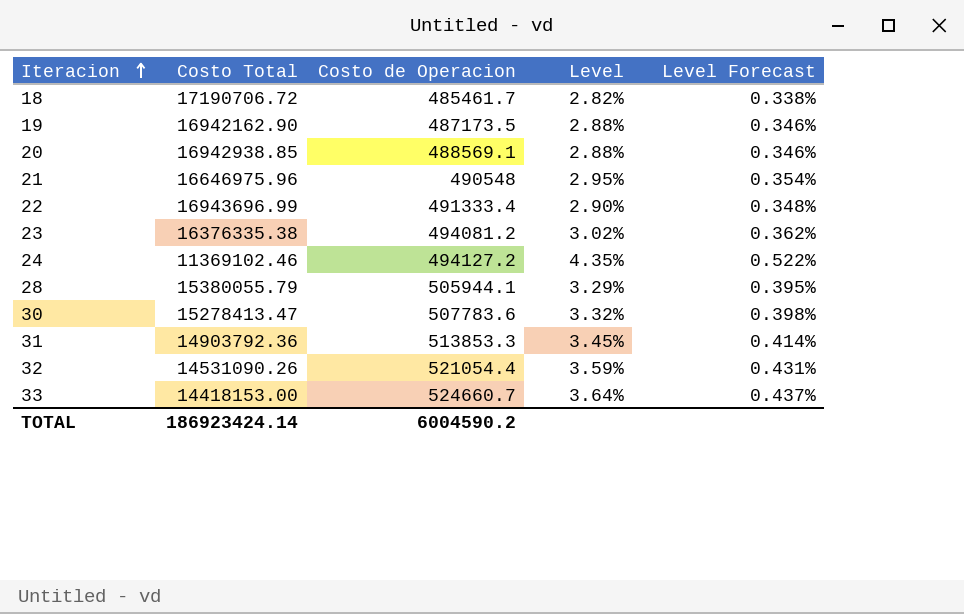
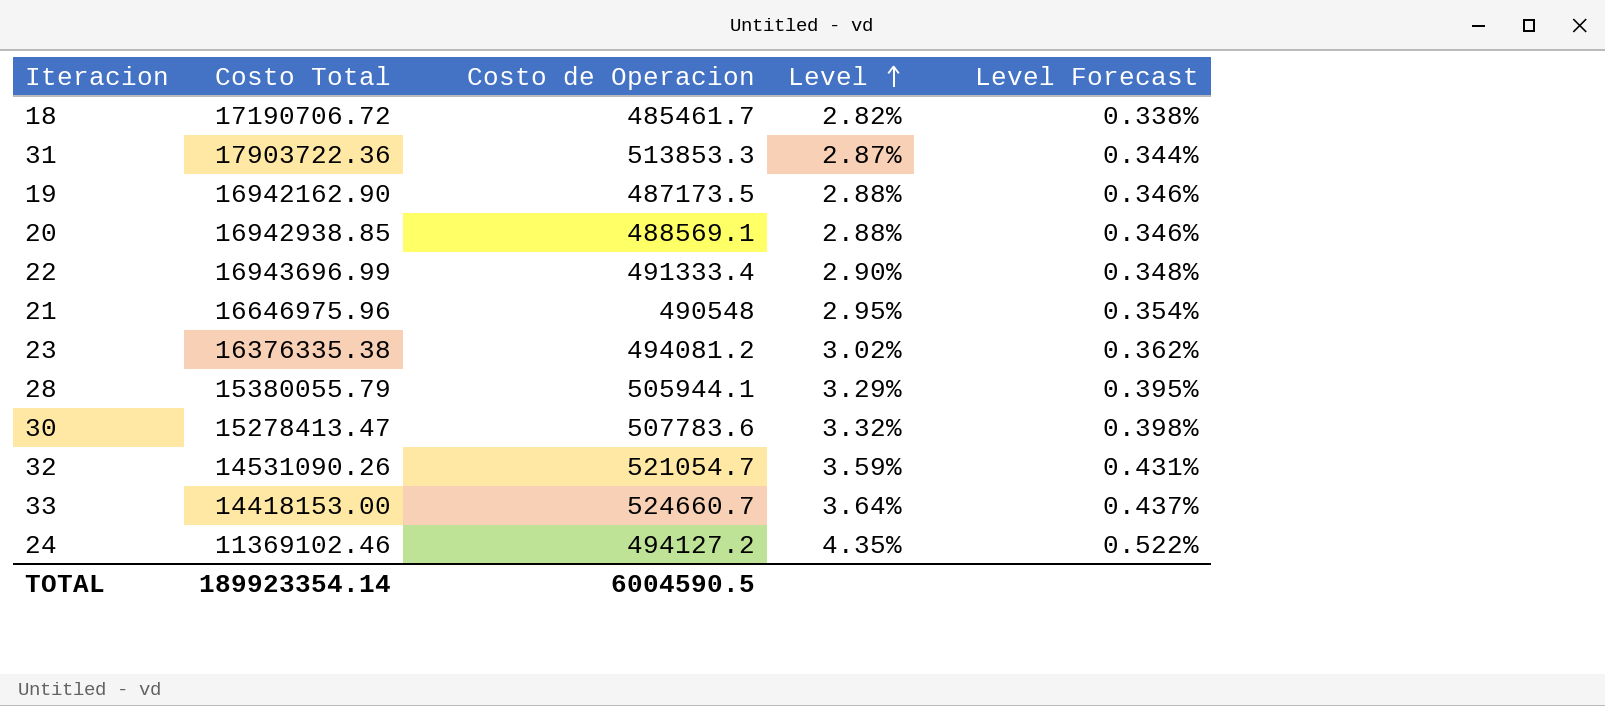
row order: Iteracion ascending -> Level ascending
31 | Costo Total: 14903792.36 -> 17903722.36
31 | Level: 3.45% -> 2.87%
31 | Level Forecast: 0.414% -> 0.344%
32 | Costo de Operacion: 521054.4 -> 521054.7
TOTAL | Costo Total: 186923424.14 -> 189923354.14
TOTAL | Costo de Operacion: 6004590.2 -> 6004590.5

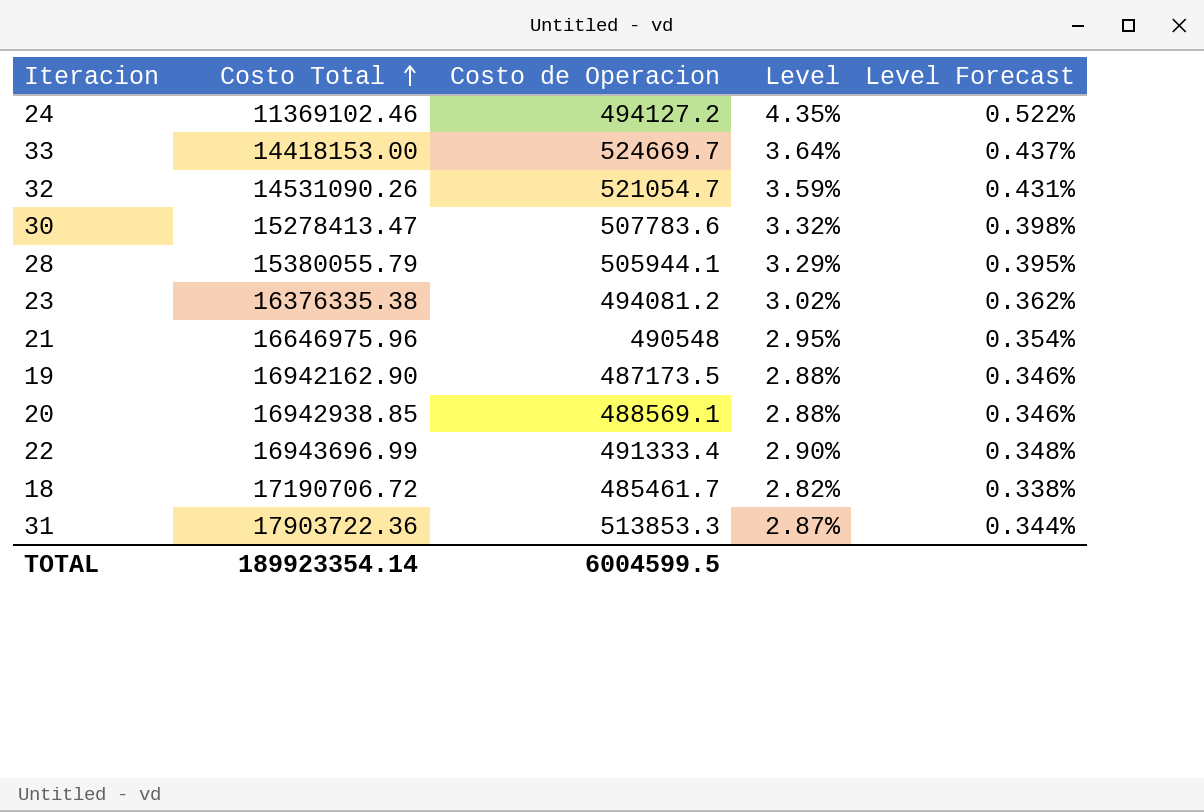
row order: Level ascending -> Costo Total ascending
33 | Costo de Operacion: 524660.7 -> 524669.7
TOTAL | Costo de Operacion: 6004590.5 -> 6004599.5

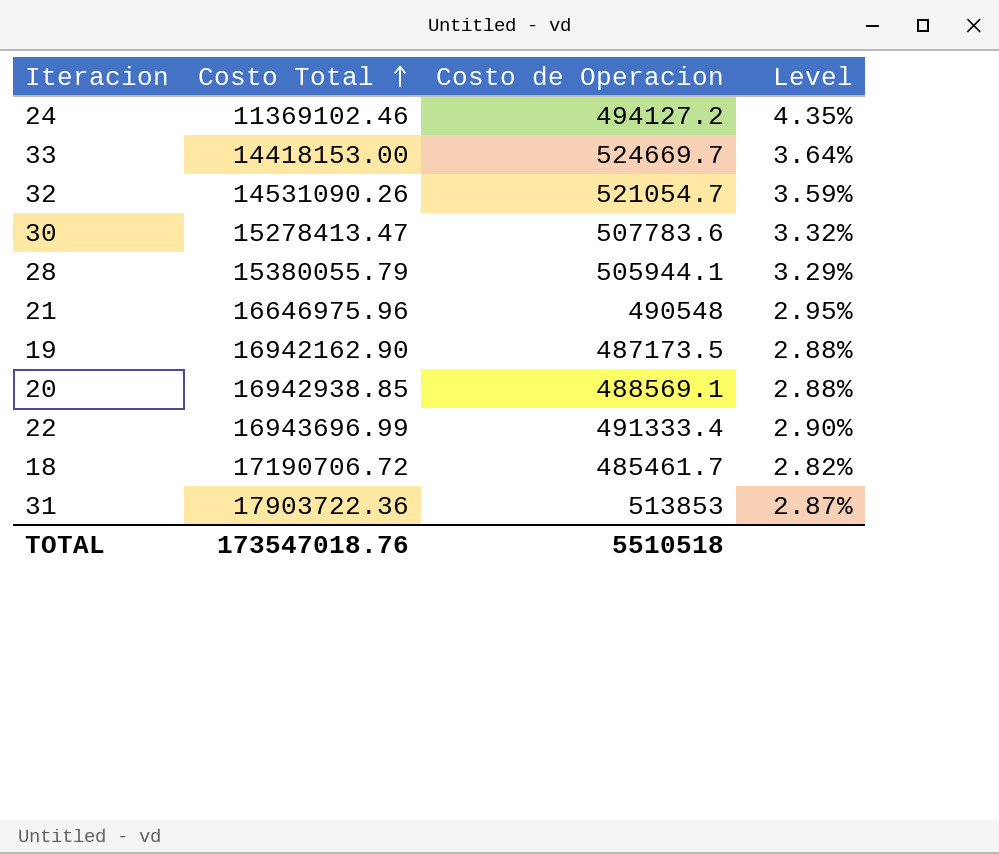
column Level Forecast | formula: [Level] * 0.12 -> none
row 23: 16376335.38 | 494081.2 | 3.02% | 0.362% -> none
31 | Costo de Operacion: 513853.3 -> 513853
TOTAL | Costo Total: 189923354.14 -> 173547018.76
TOTAL | Costo de Operacion: 6004599.5 -> 5510518

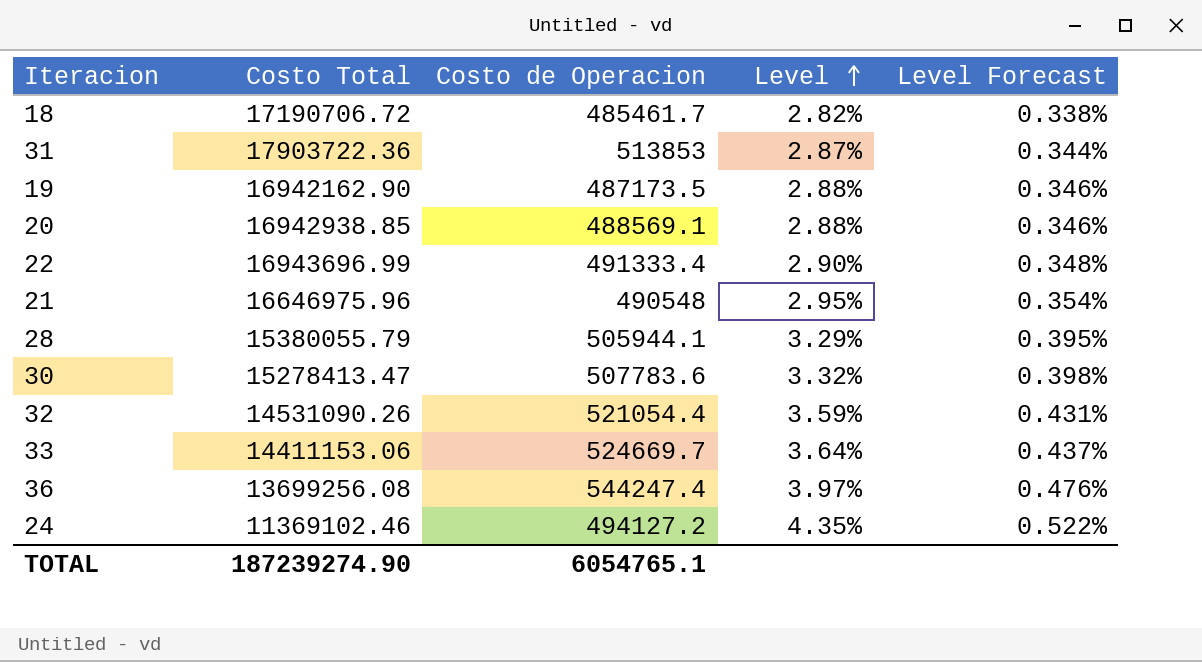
row order: Costo Total ascending -> Level ascending
column Level Forecast | formula: none -> [Level] * 0.12
32 | Costo de Operacion: 521054.7 -> 521054.4
33 | Costo Total: 14418153.00 -> 14411153.06
row 36: none -> 13699256.08 | 544247.4 | 3.97% | 0.476%
TOTAL | Costo Total: 173547018.76 -> 187239274.90
TOTAL | Costo de Operacion: 5510518 -> 6054765.1

